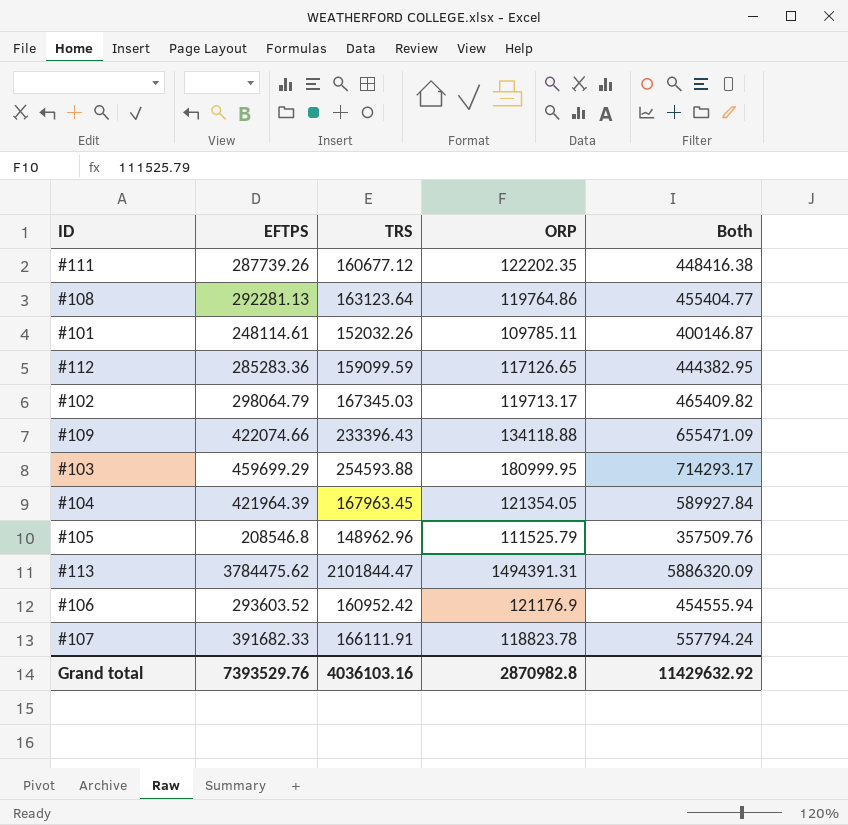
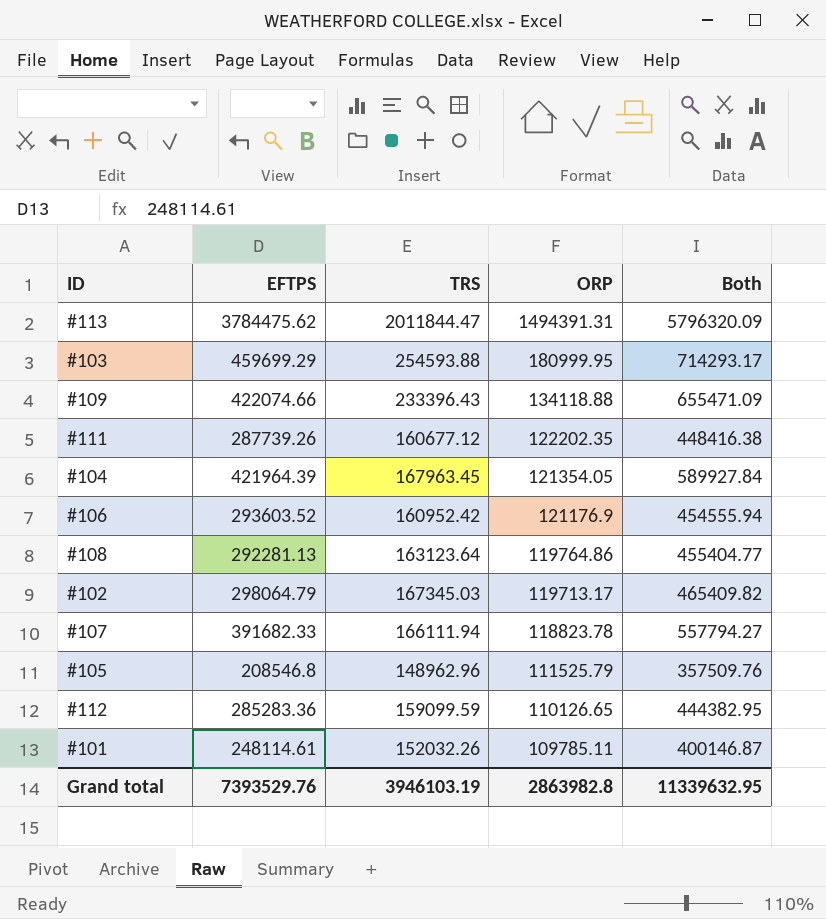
row order: none -> ORP descending
#113 | TRS: 2101844.47 -> 2011844.47
#113 | Both: 5886320.09 -> 5796320.09
#107 | TRS: 166111.91 -> 166111.94
#107 | Both: 557794.24 -> 557794.27
#112 | ORP: 117126.65 -> 110126.65
Grand total | TRS: 4036103.16 -> 3946103.19
Grand total | ORP: 2870982.8 -> 2863982.8
Grand total | Both: 11429632.92 -> 11339632.95

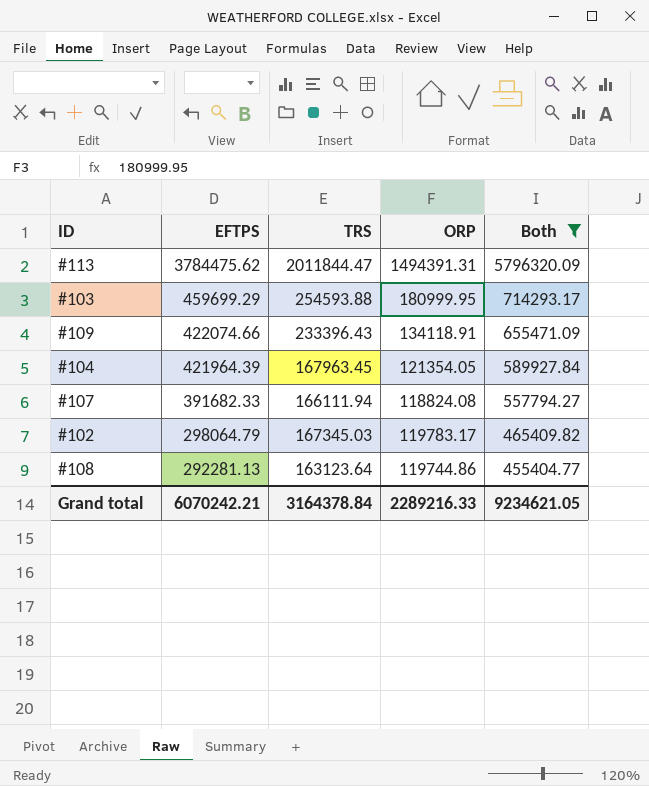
filter: none -> Both >= 455404.77
row order: ORP descending -> EFTPS descending
#109 | ORP: 134118.88 -> 134118.91
#107 | ORP: 118823.78 -> 118824.08
#102 | ORP: 119713.17 -> 119783.17
#108 | ORP: 119764.86 -> 119744.86
Grand total | EFTPS: 7393529.76 -> 6070242.21
Grand total | TRS: 3946103.19 -> 3164378.84
Grand total | ORP: 2863982.8 -> 2289216.33
Grand total | Both: 11339632.95 -> 9234621.05

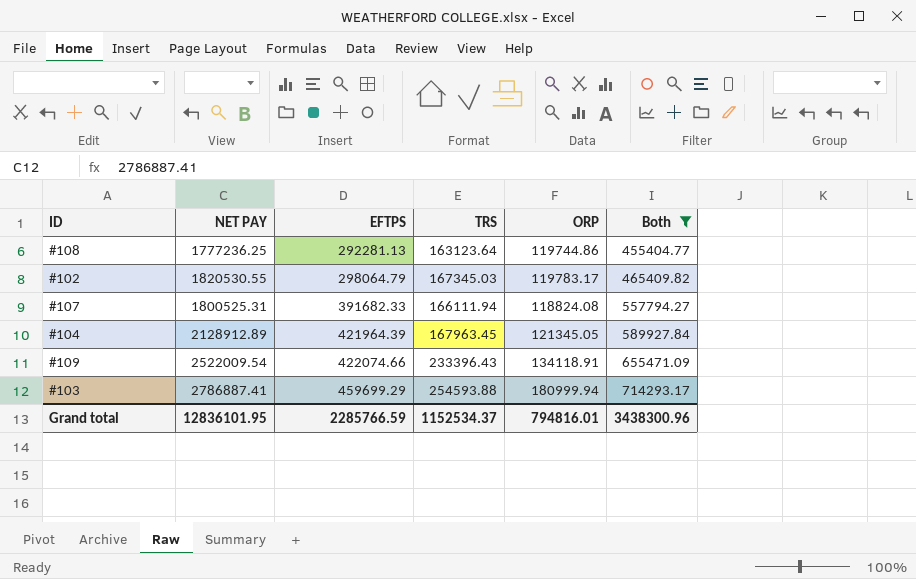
row order: EFTPS descending -> EFTPS ascending
column NET PAY | position: none -> 2
row #113: 3784475.62 | 2011844.47 | 1494391.31 | 5796320.09 -> none
#104 | ORP: 121354.05 -> 121345.05
#103 | ORP: 180999.95 -> 180999.94
Grand total | EFTPS: 6070242.21 -> 2285766.59
Grand total | TRS: 3164378.84 -> 1152534.37
Grand total | ORP: 2289216.33 -> 794816.01
Grand total | Both: 9234621.05 -> 3438300.96

